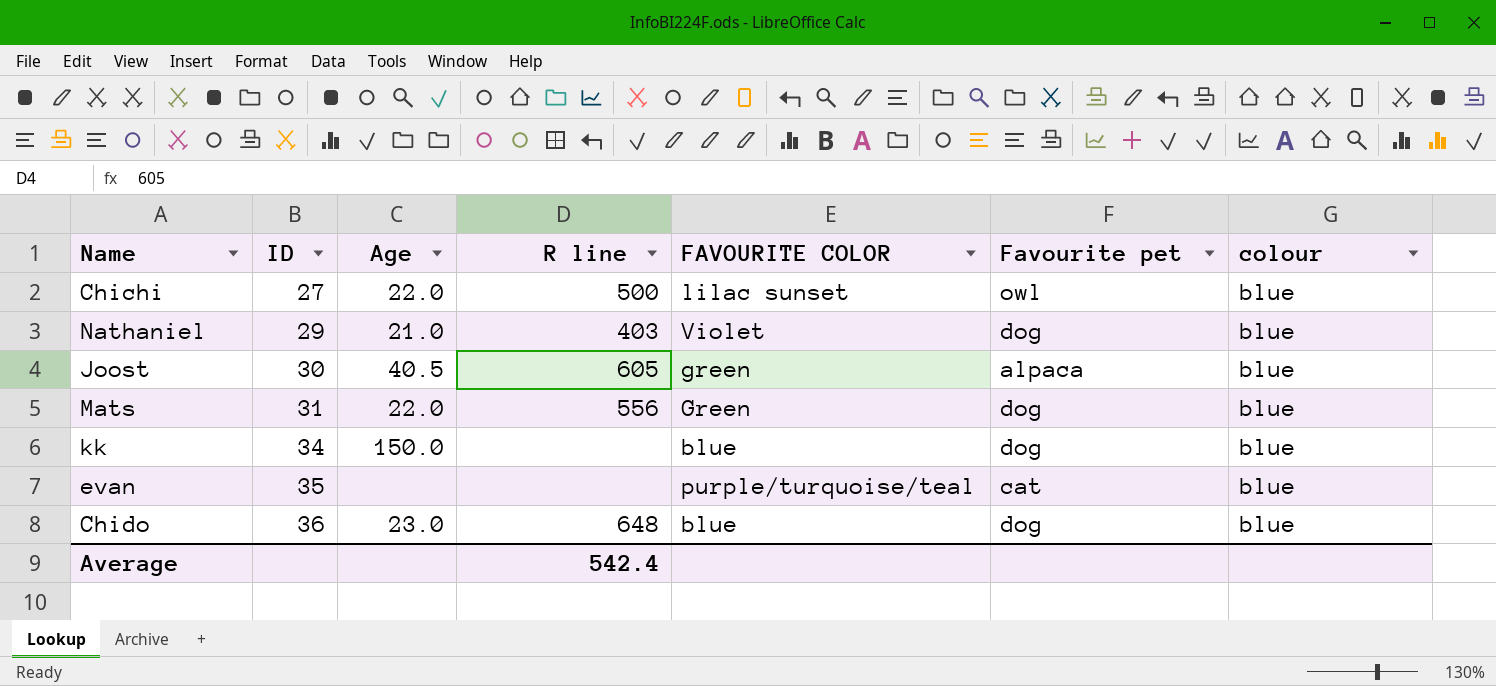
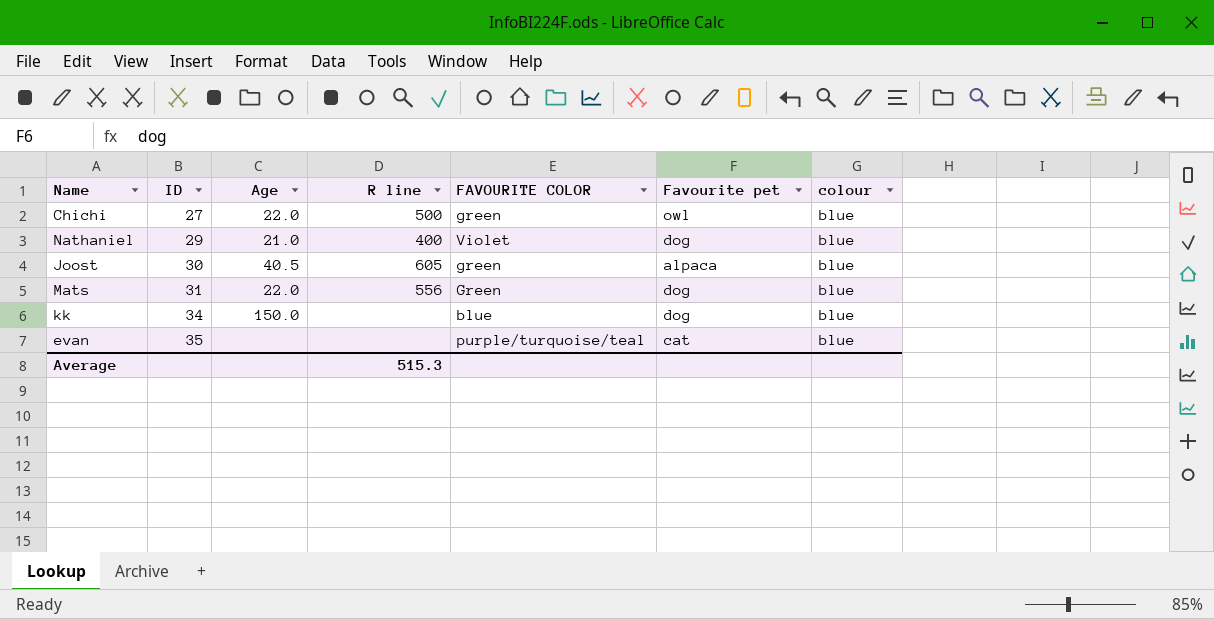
row Chido: 36 | 23.0 | 648 | blue | dog | blue -> none
Chichi | FAVOURITE COLOR: lilac sunset -> green
Nathaniel | R line: 403 -> 400
Average | R line: 542.4 -> 515.3

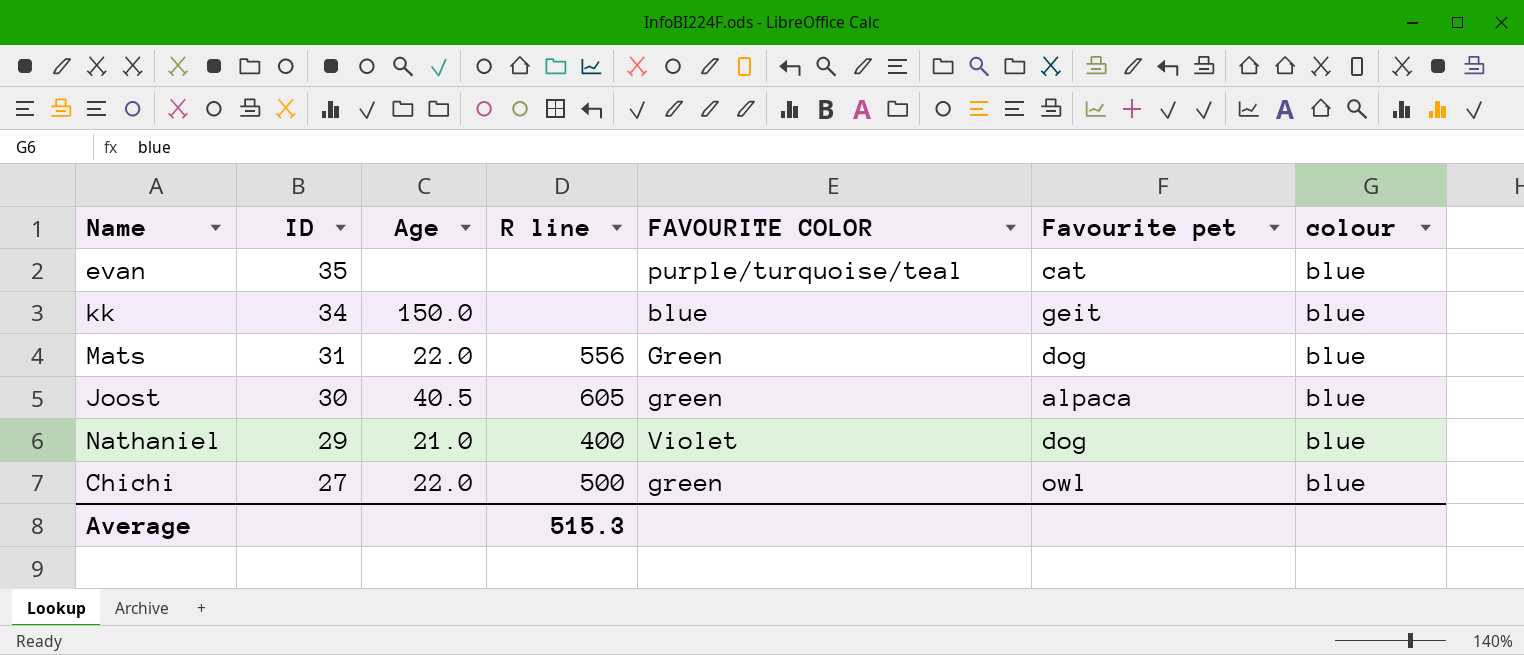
row order: ID ascending -> ID descending
kk | Favourite pet: dog -> geit

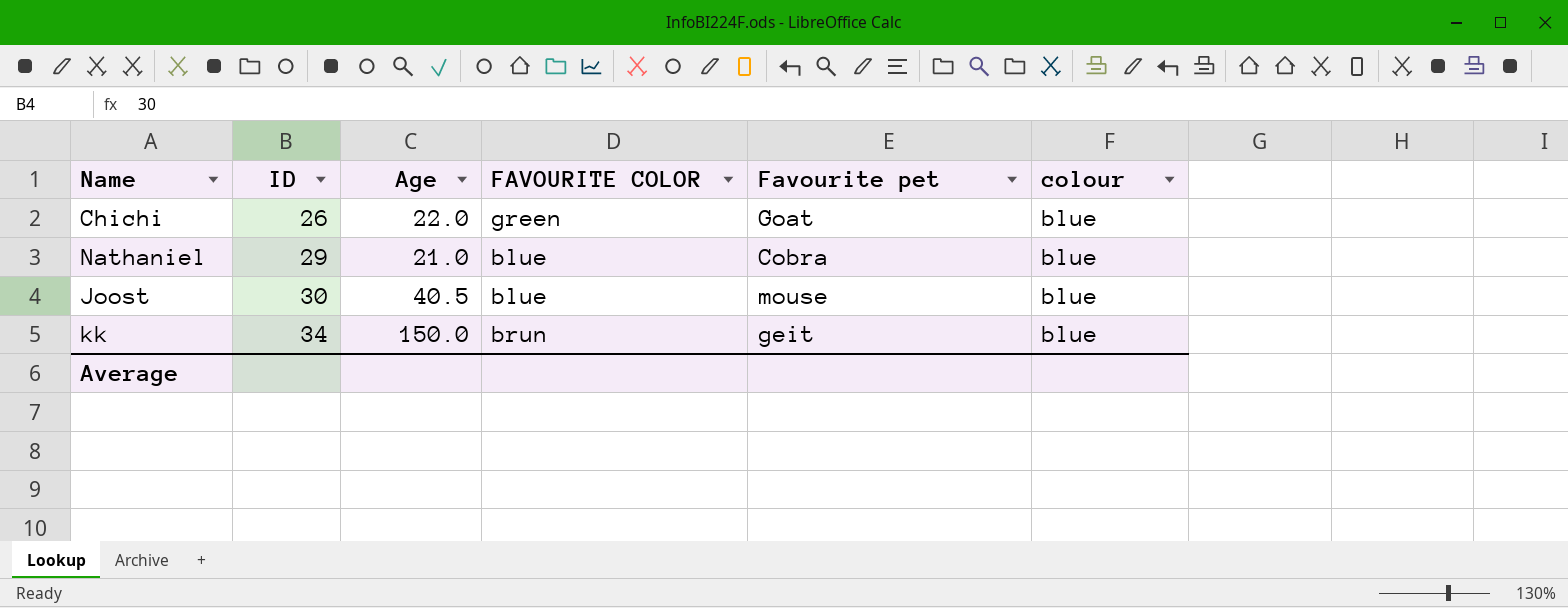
row order: ID descending -> ID ascending
column R line | position: 4 -> none
row evan: 35 | none | none | purple/turquoise/teal | cat | blue -> none
row Mats: 31 | 22.0 | 556 | Green | dog | blue -> none
Chichi | ID: 27 -> 26
Chichi | Favourite pet: owl -> Goat
Nathaniel | FAVOURITE COLOR: Violet -> blue
Nathaniel | Favourite pet: dog -> Cobra
Joost | FAVOURITE COLOR: green -> blue
Joost | Favourite pet: alpaca -> mouse
kk | FAVOURITE COLOR: blue -> brun

